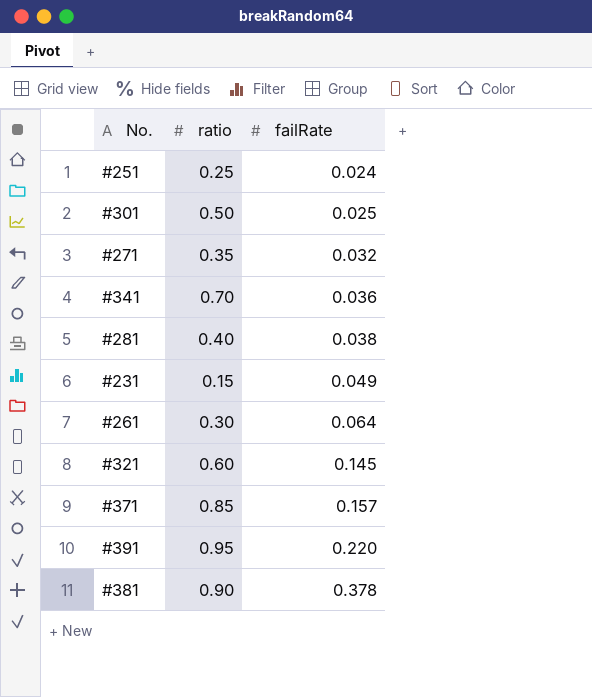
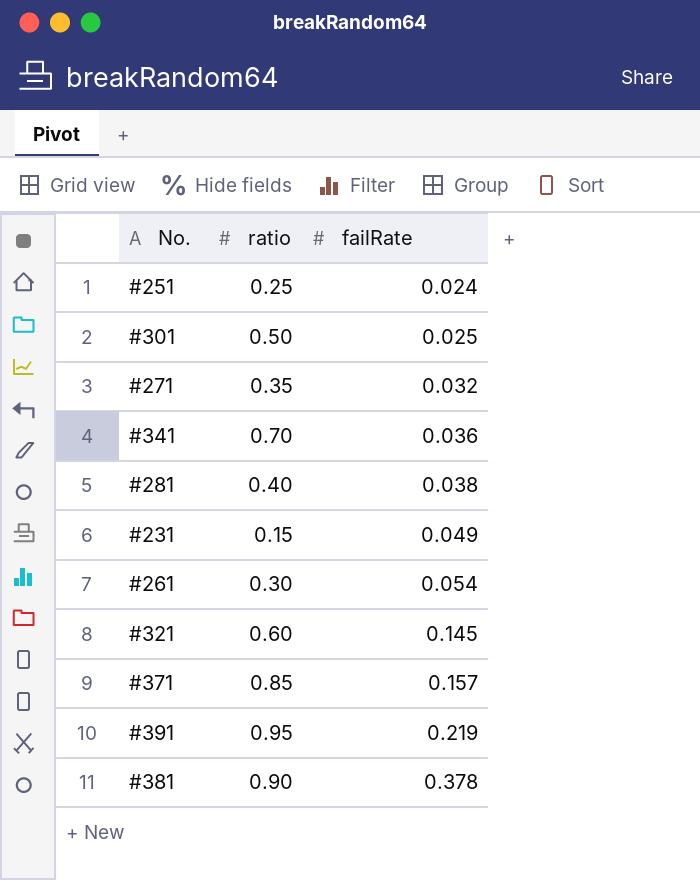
#261 | failRate: 0.064 -> 0.054
#391 | failRate: 0.220 -> 0.219

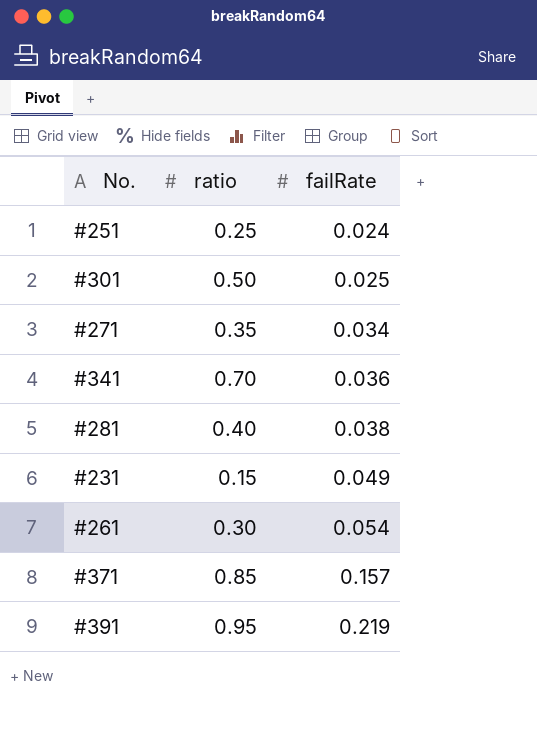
row #321: 0.60 | 0.145 -> none
row #381: 0.90 | 0.378 -> none
#271 | failRate: 0.032 -> 0.034

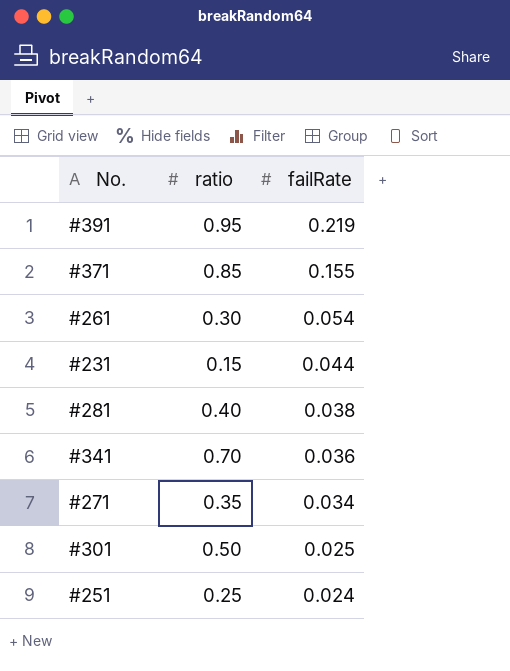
row order: failRate ascending -> failRate descending
#371 | failRate: 0.157 -> 0.155
#231 | failRate: 0.049 -> 0.044

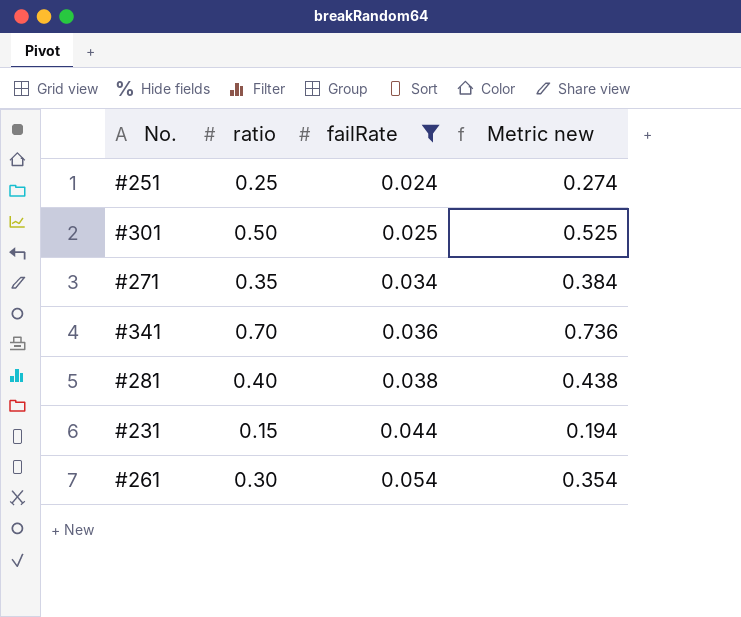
filter: none -> failRate <= 0.054
row order: failRate descending -> failRate ascending
column Metric new | formula: none -> [ratio] + [failRate]

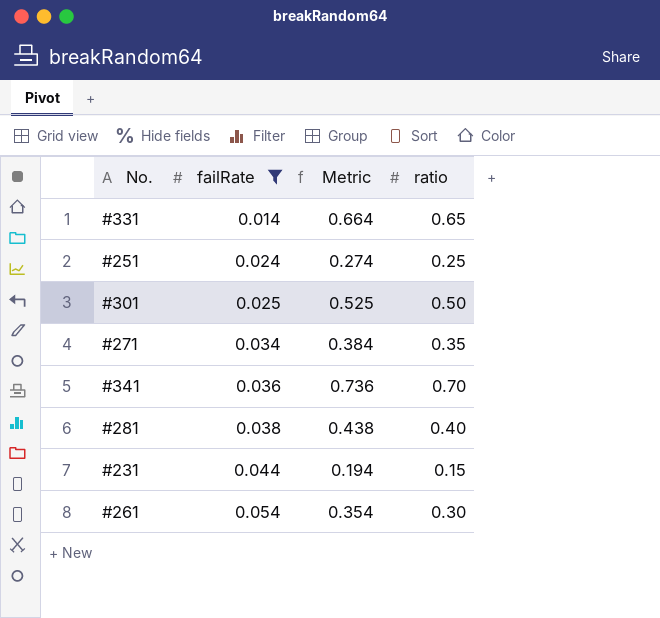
column name: Metric new -> Metric
column ratio | position: 2 -> 4
row #331: none -> 0.014 | 0.664 | 0.65

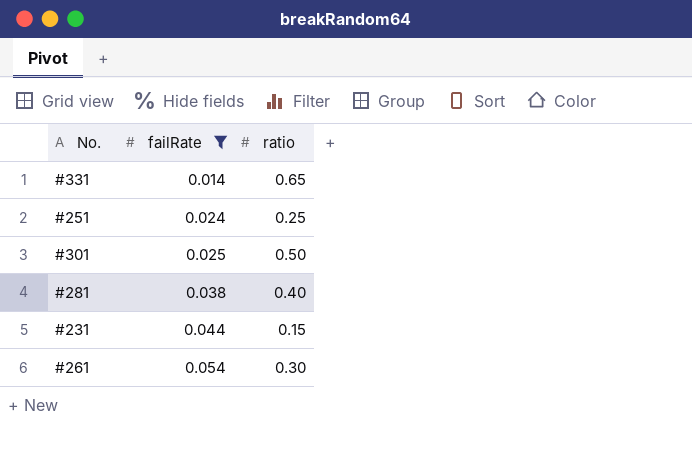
column Metric | formula: [failRate] + [ratio] -> none
row #271: 0.034 | 0.384 | 0.35 -> none
row #341: 0.036 | 0.736 | 0.70 -> none

